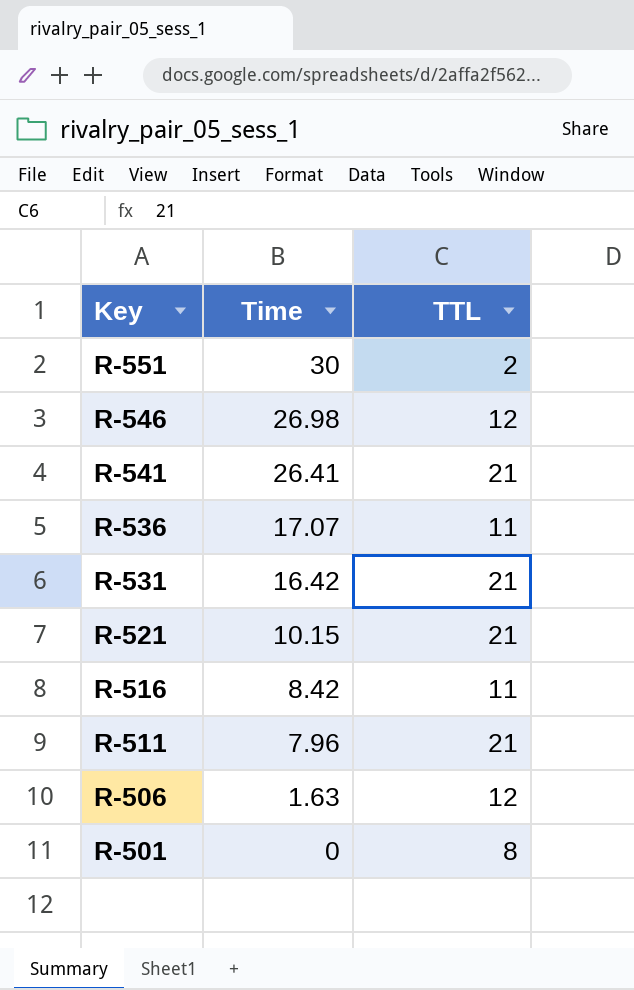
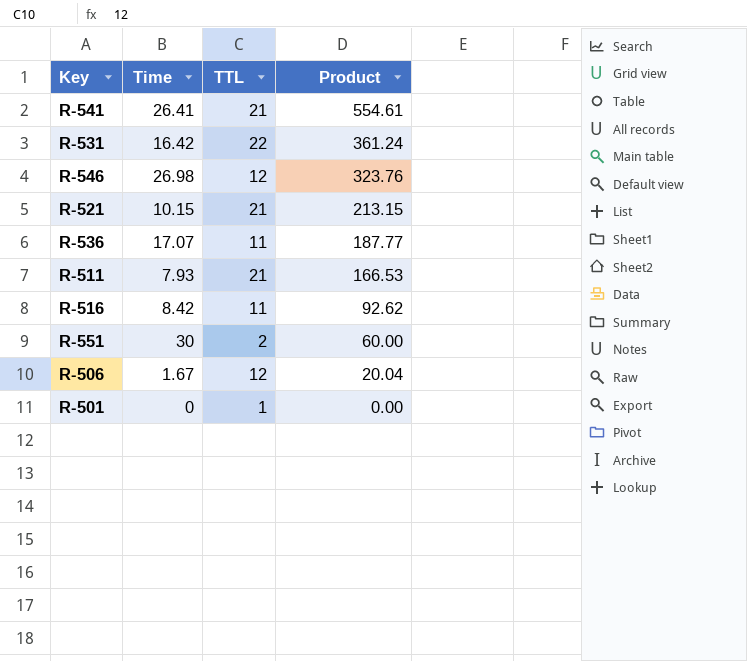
row order: Key descending -> Product descending
column Product | formula: none -> [Time] * [TTL]
R-531 | TTL: 21 -> 22
R-511 | Time: 7.96 -> 7.93
R-506 | Time: 1.63 -> 1.67
R-501 | TTL: 8 -> 1

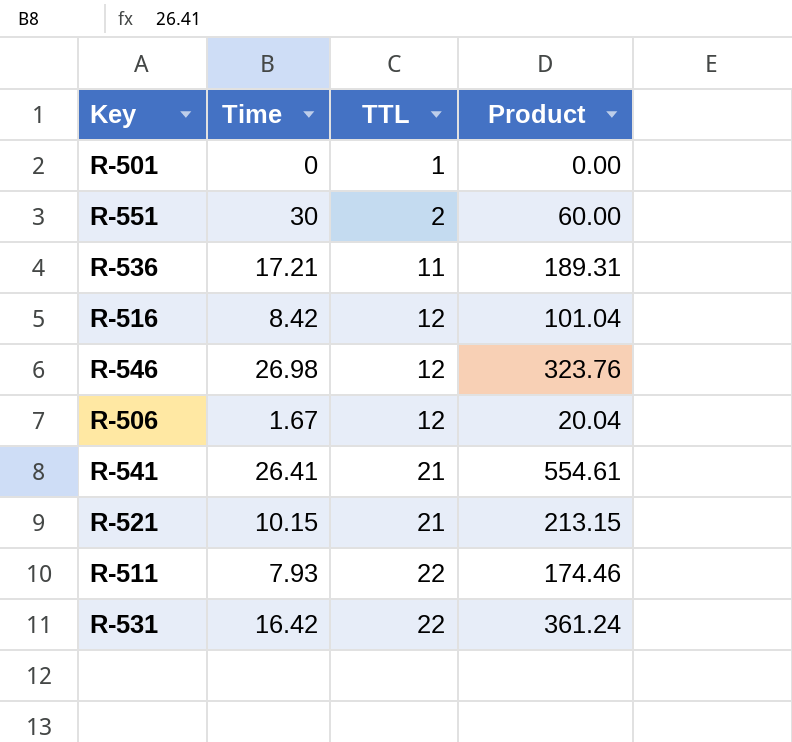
row order: Product descending -> TTL ascending
R-536 | Time: 17.07 -> 17.21
R-536 | Product: 187.77 -> 189.31
R-516 | TTL: 11 -> 12
R-516 | Product: 92.62 -> 101.04
R-511 | TTL: 21 -> 22
R-511 | Product: 166.53 -> 174.46

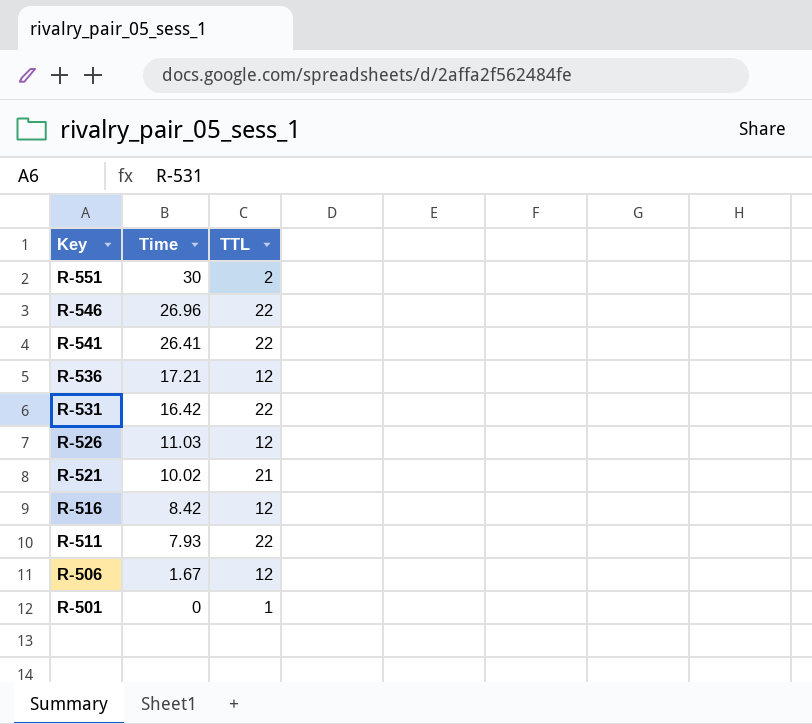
row order: TTL ascending -> Key descending
column Product | formula: [Time] * [TTL] -> none
R-546 | Time: 26.98 -> 26.96
R-546 | TTL: 12 -> 22
R-541 | TTL: 21 -> 22
R-536 | TTL: 11 -> 12
row R-526: none -> 11.03 | 12
R-521 | Time: 10.15 -> 10.02

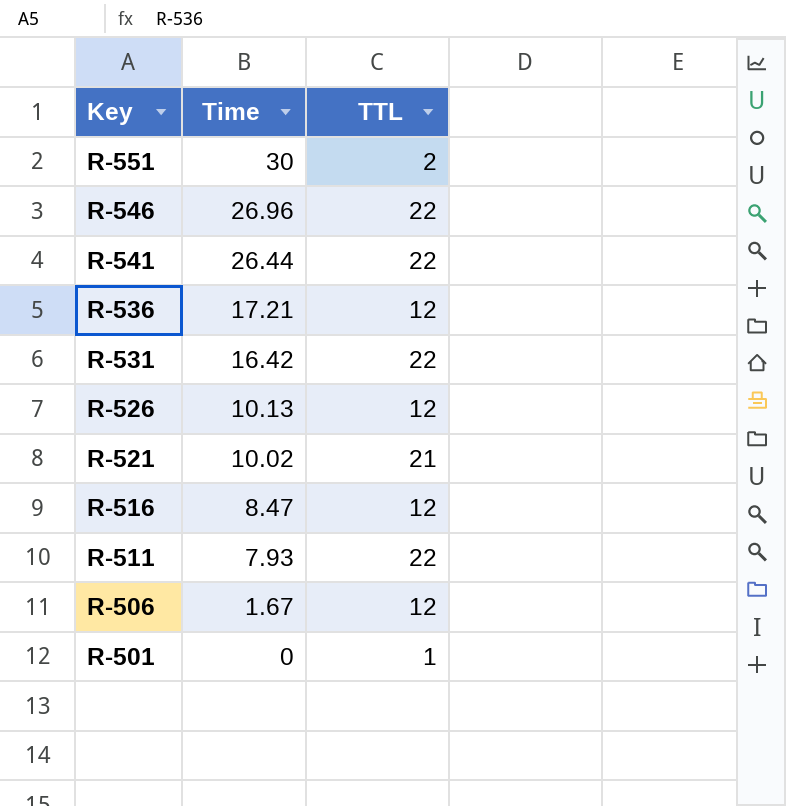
R-541 | Time: 26.41 -> 26.44
R-526 | Time: 11.03 -> 10.13
R-516 | Time: 8.42 -> 8.47

